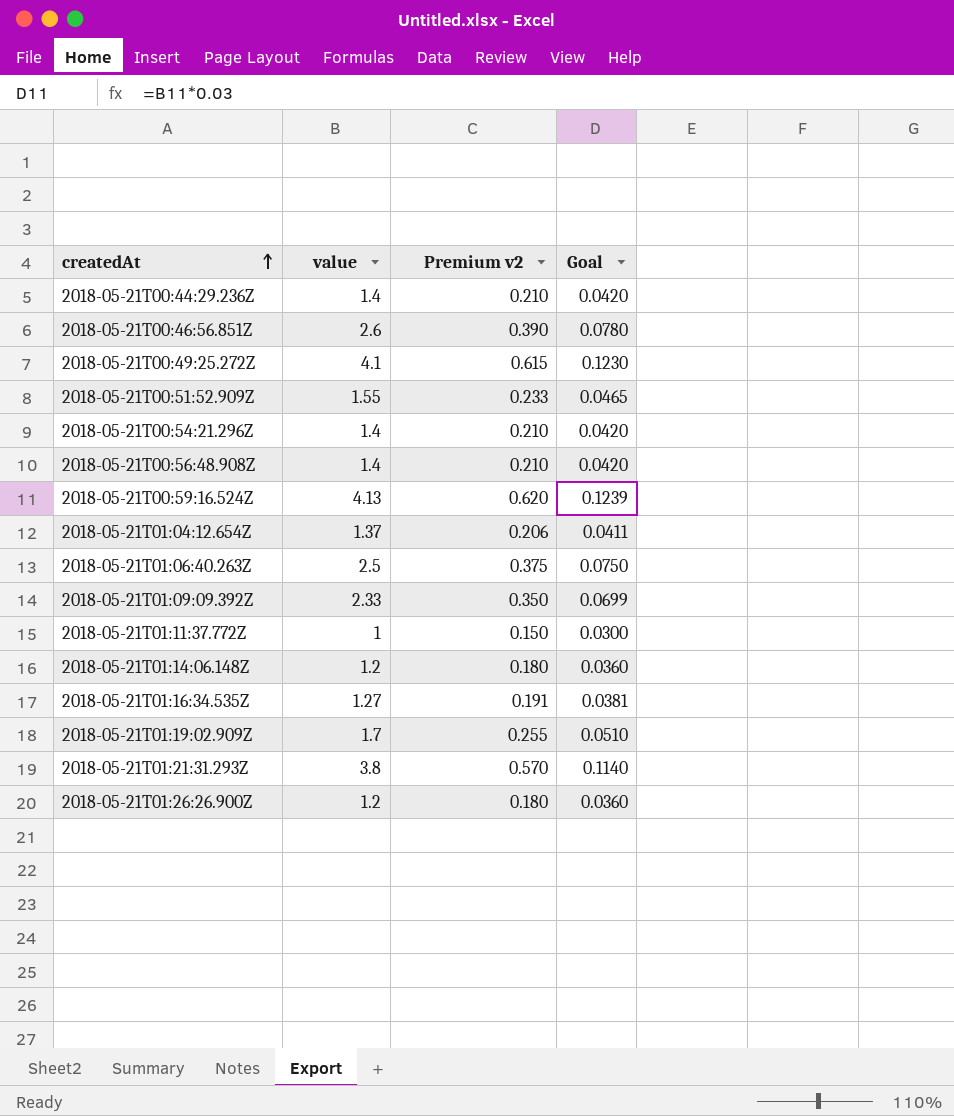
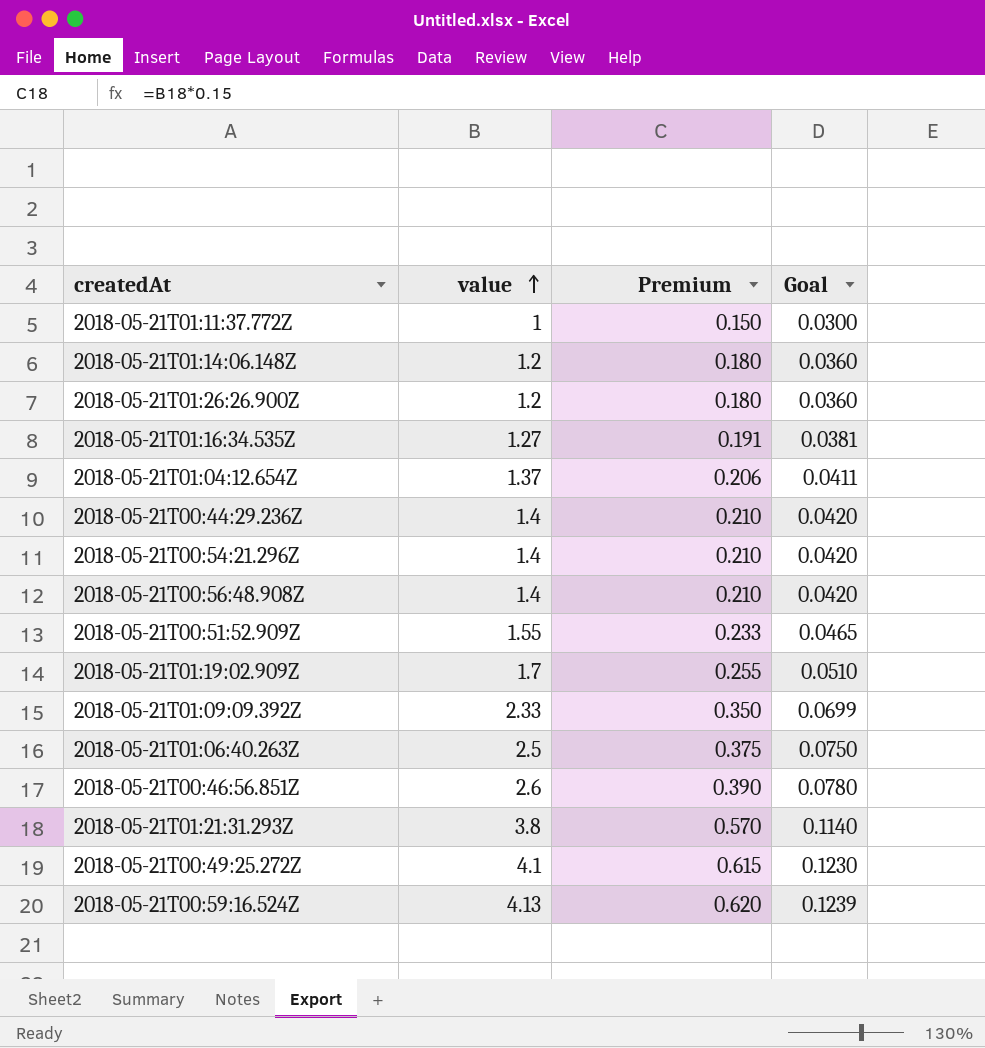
row order: createdAt ascending -> value ascending
column name: Premium v2 -> Premium

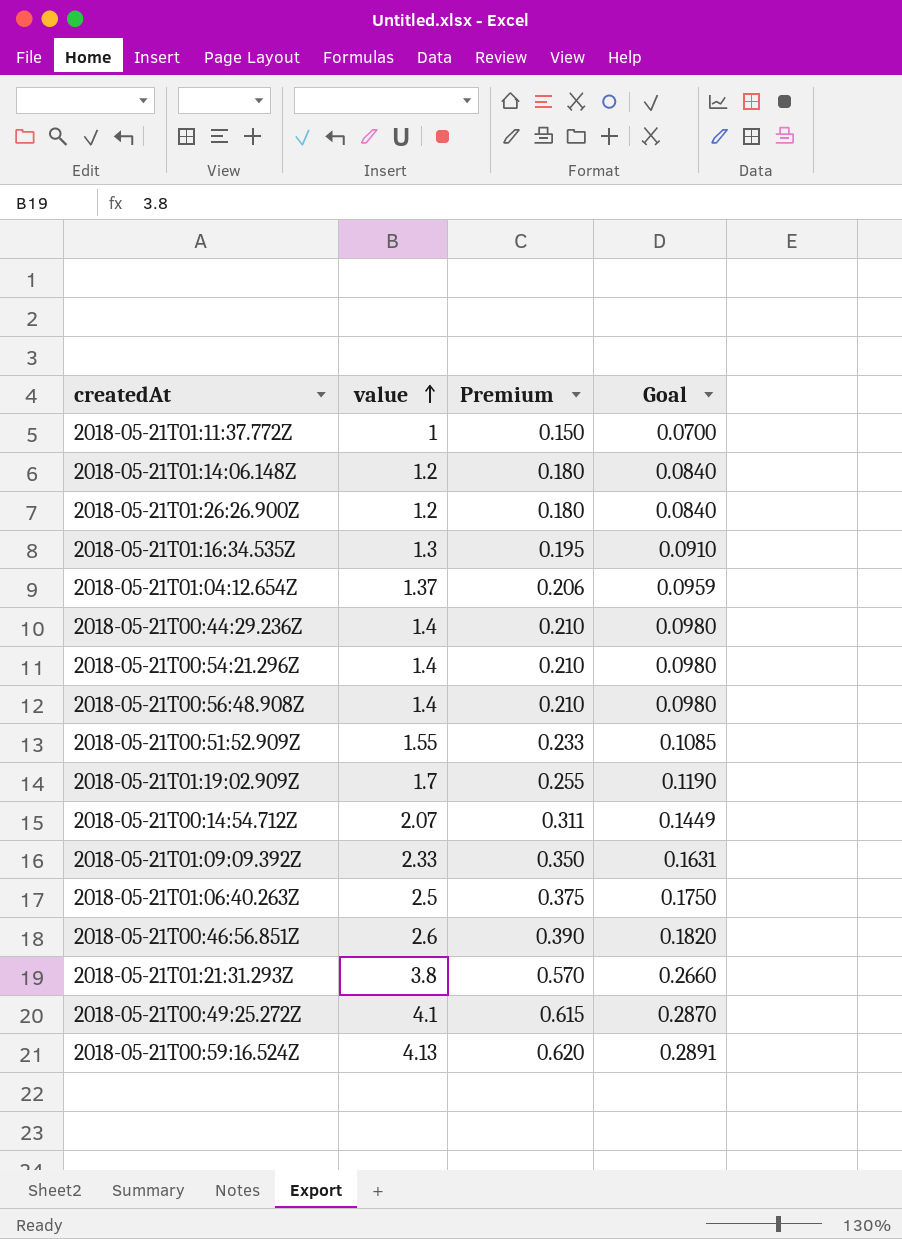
column Goal | formula: [value] * 0.03 -> [value] * 0.07
2018-05-21T01:16:34.535Z | value: 1.27 -> 1.3
2018-05-21T01:16:34.535Z | Premium: 0.191 -> 0.195
row 2018-05-21T00:14:54.712Z: none -> 2.07 | 0.311 | 0.1449

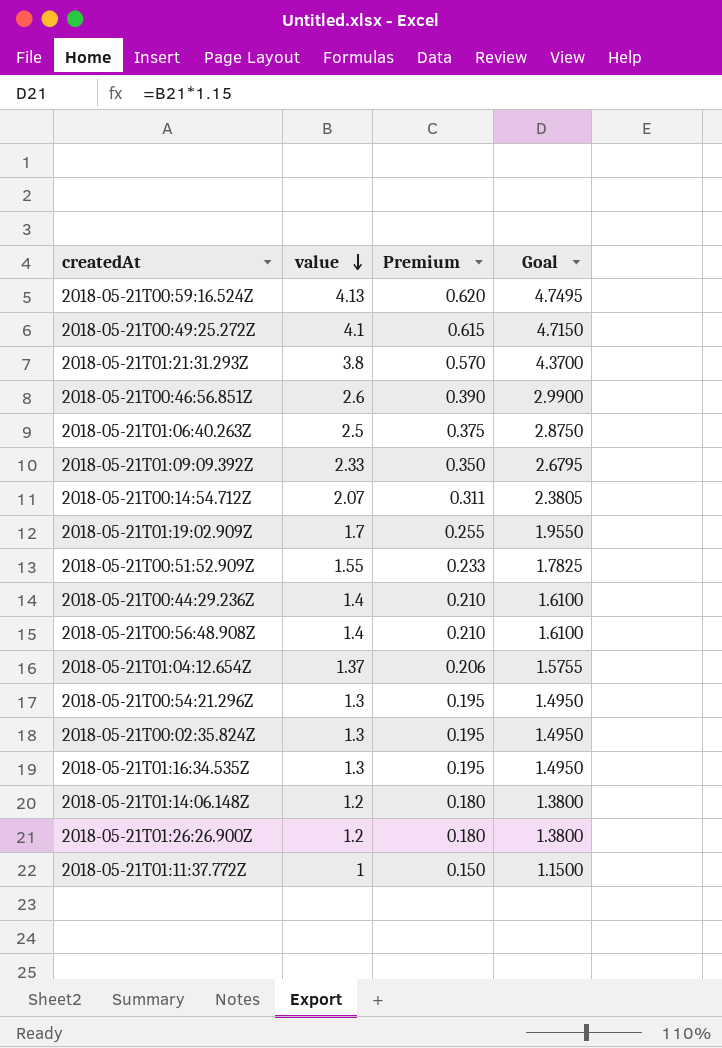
row order: value ascending -> value descending
column Goal | formula: [value] * 0.07 -> [value] * 1.15
2018-05-21T00:54:21.296Z | value: 1.4 -> 1.3
2018-05-21T00:54:21.296Z | Premium: 0.210 -> 0.195
row 2018-05-21T00:02:35.824Z: none -> 1.3 | 0.195 | 1.4950

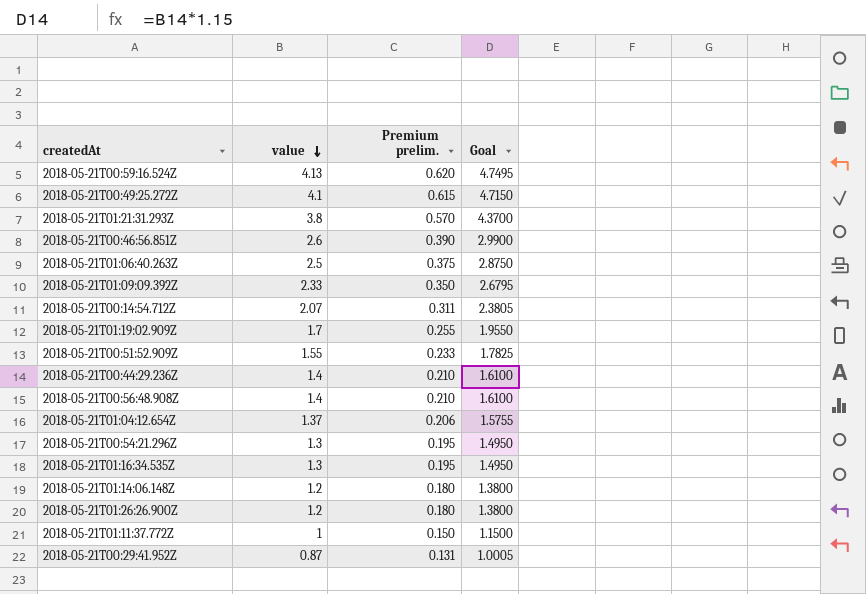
column name: Premium -> Premium prelim.
row 2018-05-21T00:02:35.824Z: 1.3 | 0.195 | 1.4950 -> none
row 2018-05-21T00:29:41.952Z: none -> 0.87 | 0.131 | 1.0005

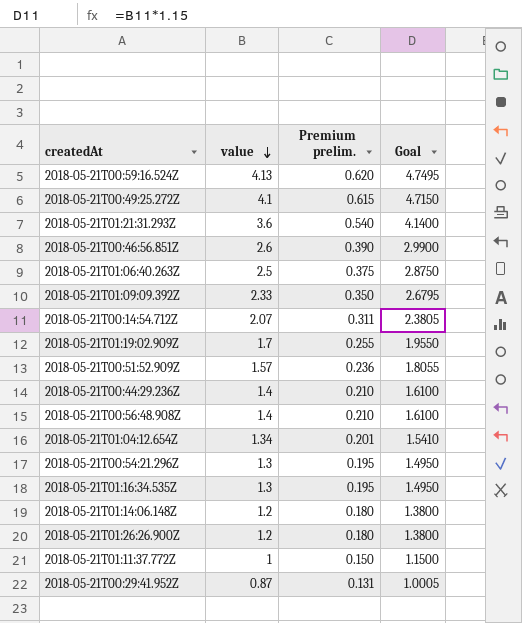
2018-05-21T01:21:31.293Z | value: 3.8 -> 3.6
2018-05-21T01:21:31.293Z | Premium prelim.: 0.570 -> 0.540
2018-05-21T01:21:31.293Z | Goal: 4.3700 -> 4.1400
2018-05-21T00:51:52.909Z | value: 1.55 -> 1.57
2018-05-21T00:51:52.909Z | Premium prelim.: 0.233 -> 0.236
2018-05-21T00:51:52.909Z | Goal: 1.7825 -> 1.8055
2018-05-21T01:04:12.654Z | value: 1.37 -> 1.34
2018-05-21T01:04:12.654Z | Premium prelim.: 0.206 -> 0.201
2018-05-21T01:04:12.654Z | Goal: 1.5755 -> 1.5410

